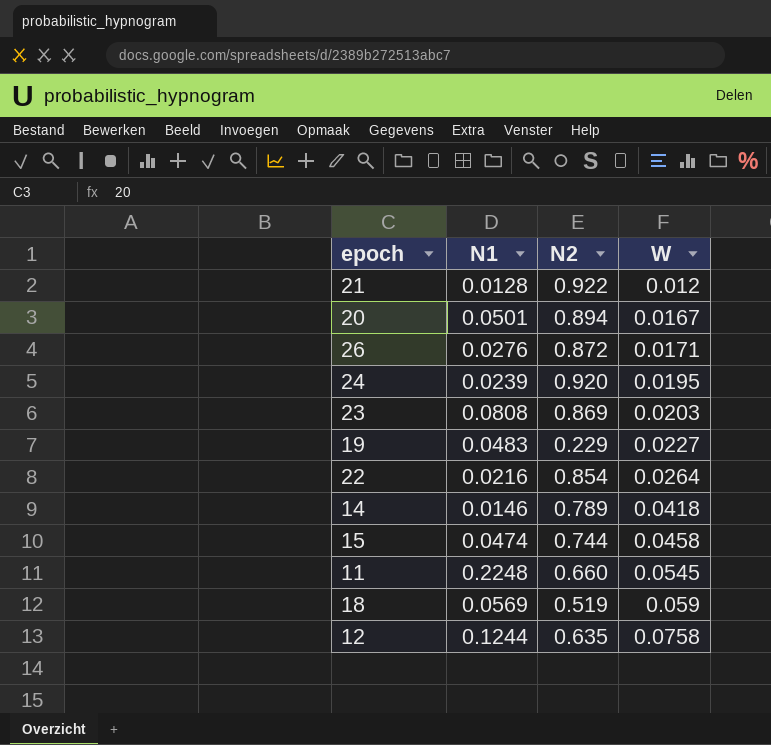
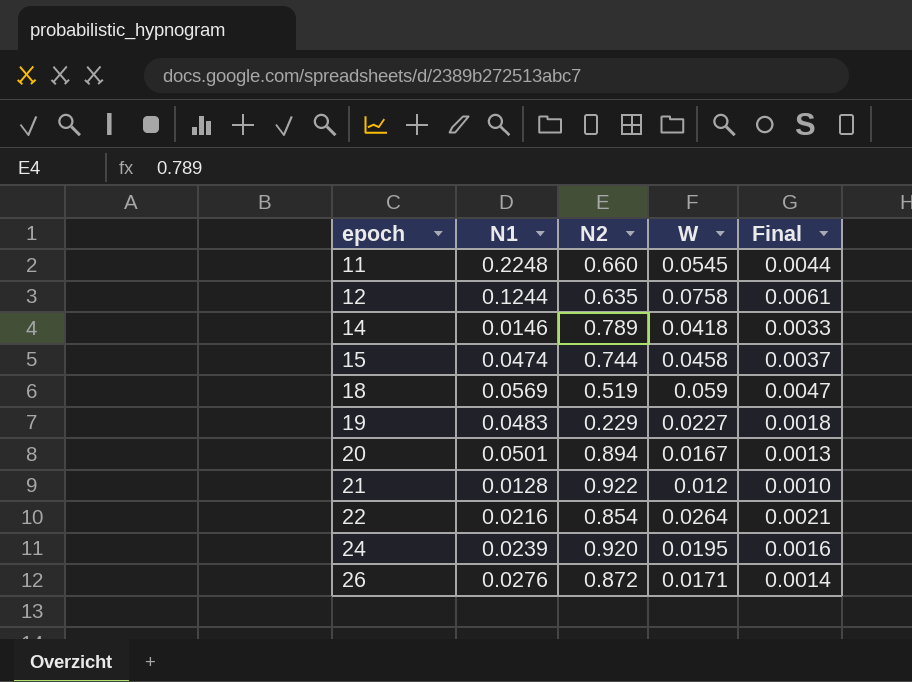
row order: W ascending -> epoch ascending
column Final | formula: none -> [W] * 0.08
row 23: 0.0808 | 0.869 | 0.0203 -> none

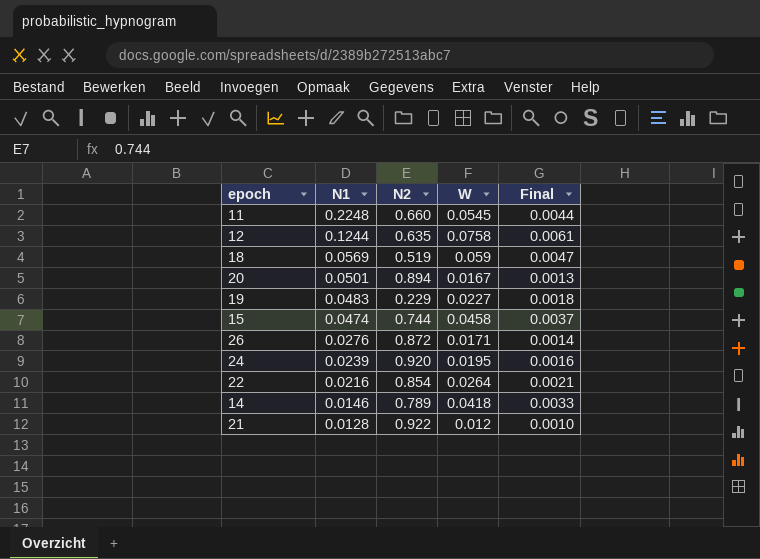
row order: epoch ascending -> N1 descending

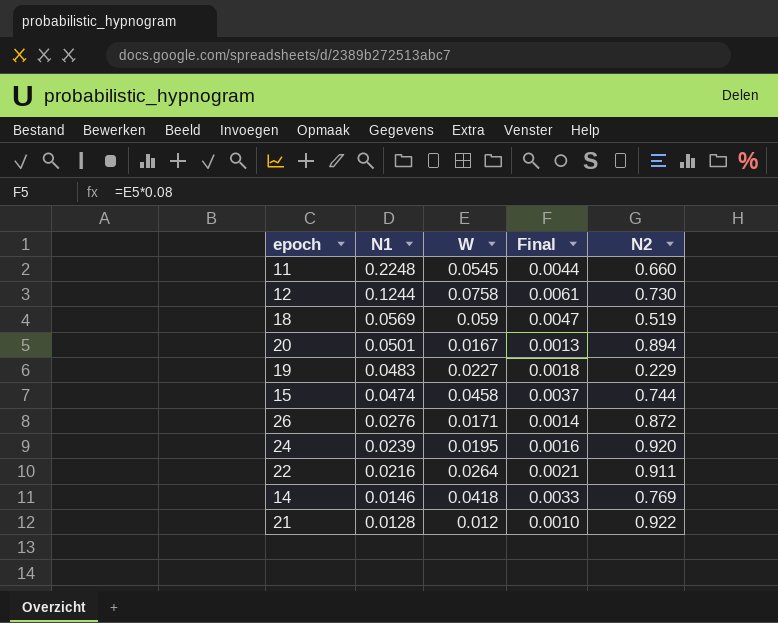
column N2 | position: 3 -> 5
12 | N2: 0.635 -> 0.730
22 | N2: 0.854 -> 0.911
14 | N2: 0.789 -> 0.769

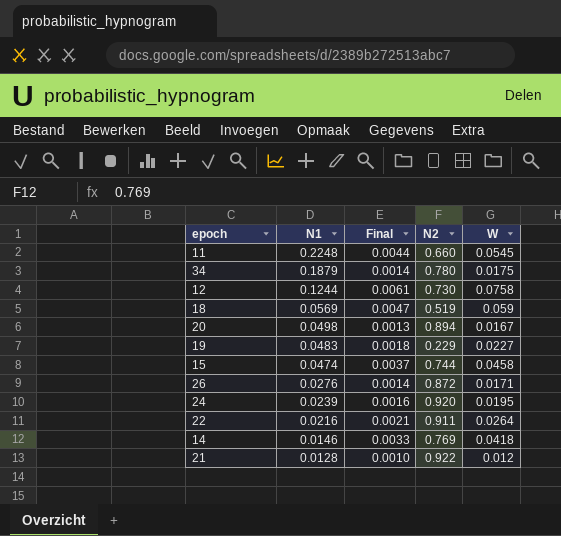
column W | position: 3 -> 5
row 34: none -> 0.1879 | 0.0014 | 0.780 | 0.0175
20 | N1: 0.0501 -> 0.0498

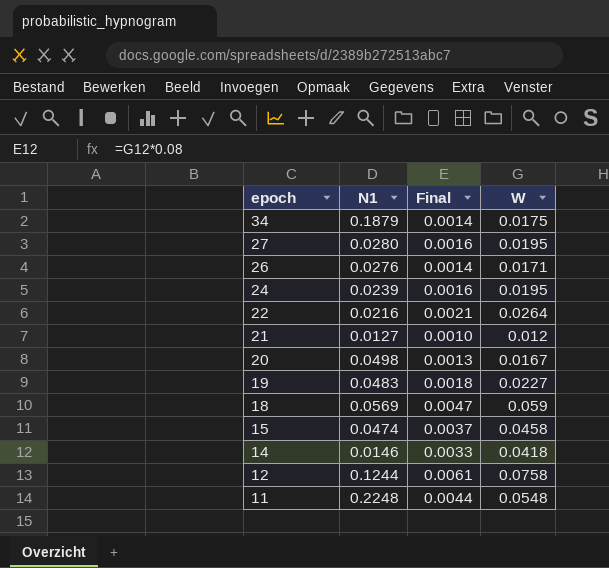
row order: N1 descending -> epoch descending
column N2 | position: 4 -> none
row 27: none -> 0.0280 | 0.0016 | 0.0195
21 | N1: 0.0128 -> 0.0127
11 | W: 0.0545 -> 0.0548

